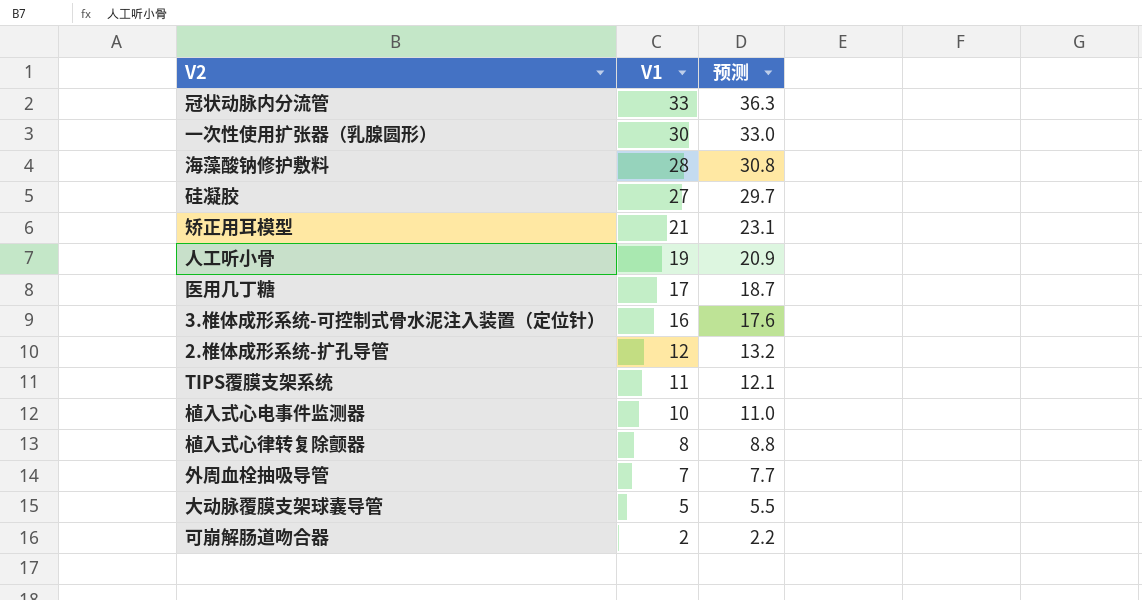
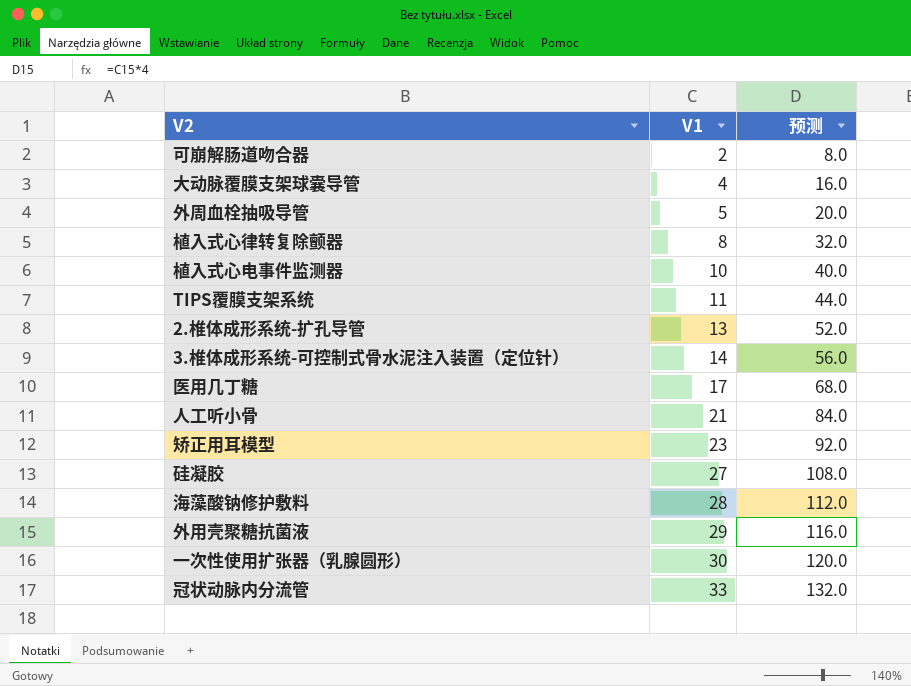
row order: V1 descending -> V1 ascending
column 预测 | formula: [V1] * 1.1 -> [V1] * 4
大动脉覆膜支架球囊导管 | V1: 5 -> 4
外周血栓抽吸导管 | V1: 7 -> 5
2.椎体成形系统-扩孔导管 | V1: 12 -> 13
3.椎体成形系统-可控制式骨水泥注入装置（定位针） | V1: 16 -> 14
人工听小骨 | V1: 19 -> 21
矫正用耳模型 | V1: 21 -> 23
row 外用壳聚糖抗菌液: none -> 29 | 116.0

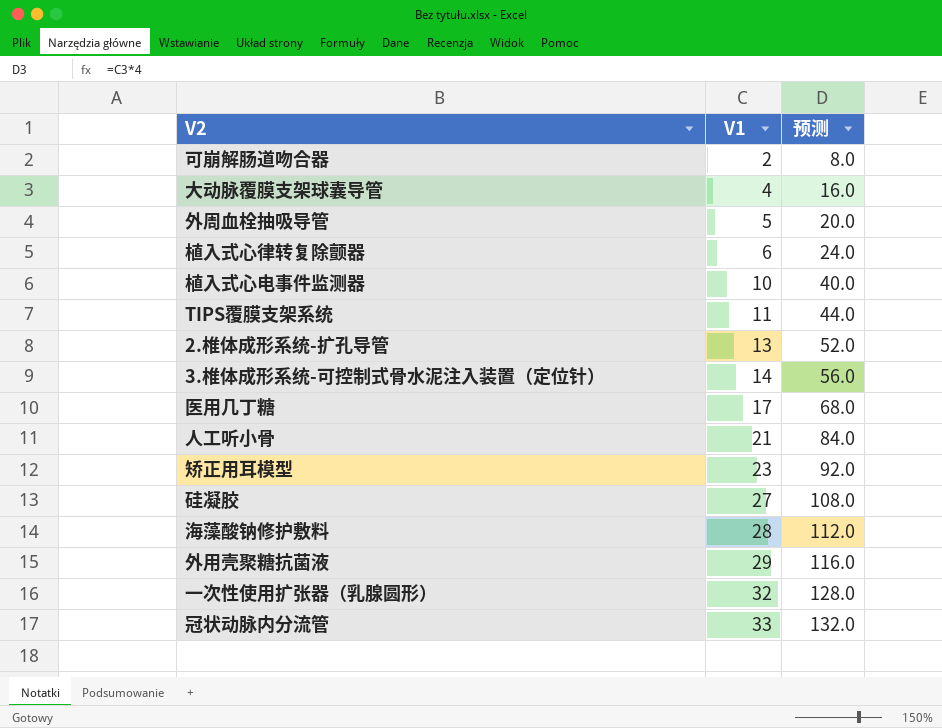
植入式心律转复除颤器 | V1: 8 -> 6
植入式心律转复除颤器 | 预测: 32.0 -> 24.0
一次性使用扩张器（乳腺圆形） | V1: 30 -> 32
一次性使用扩张器（乳腺圆形） | 预测: 120.0 -> 128.0

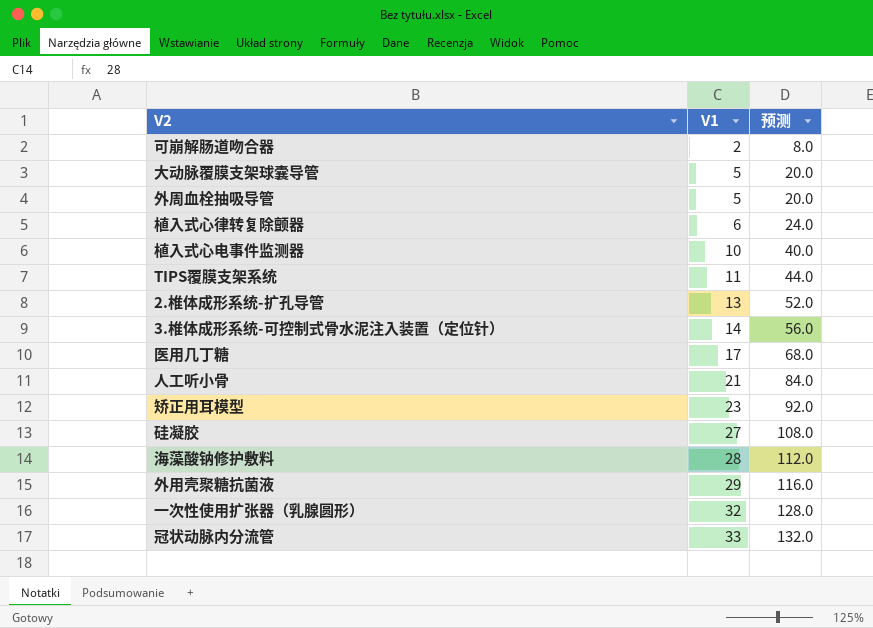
大动脉覆膜支架球囊导管 | V1: 4 -> 5
大动脉覆膜支架球囊导管 | 预测: 16.0 -> 20.0

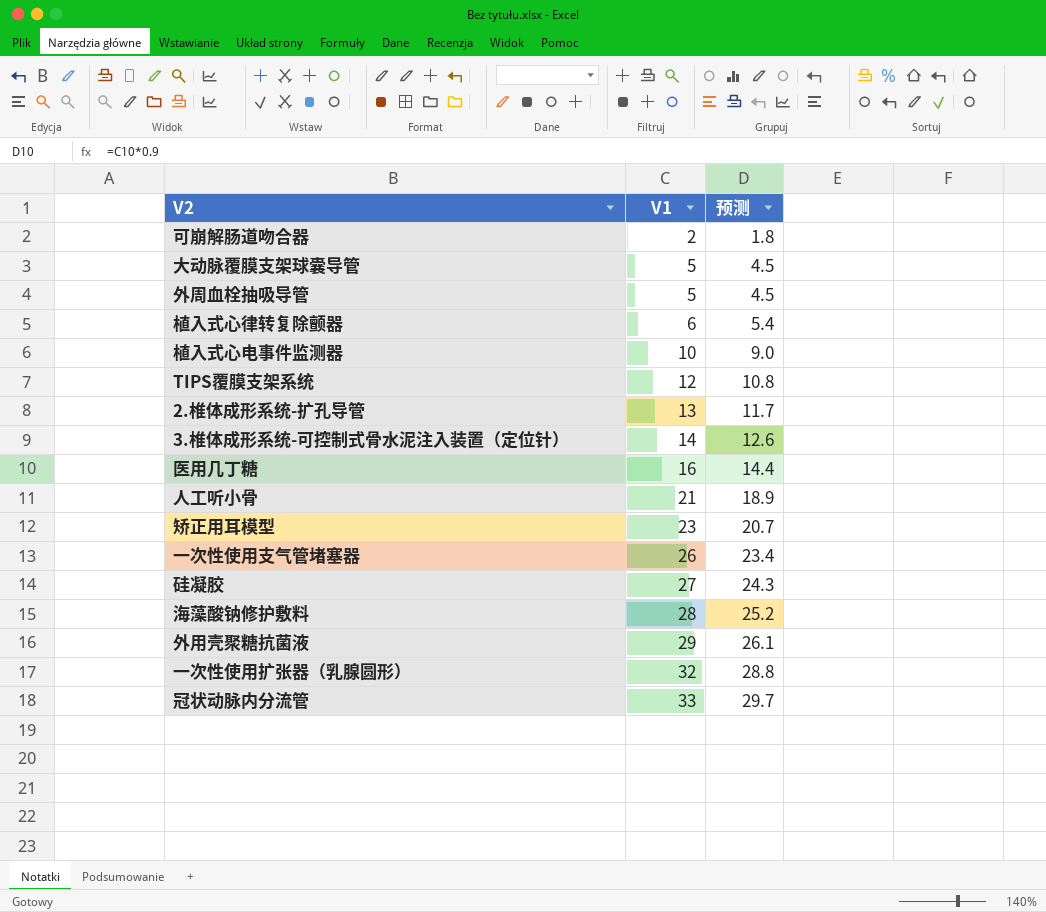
column 预测 | formula: [V1] * 4 -> [V1] * 0.9
TIPS覆膜支架系统 | V1: 11 -> 12
医用几丁糖 | V1: 17 -> 16
row 一次性使用支气管堵塞器: none -> 26 | 23.4

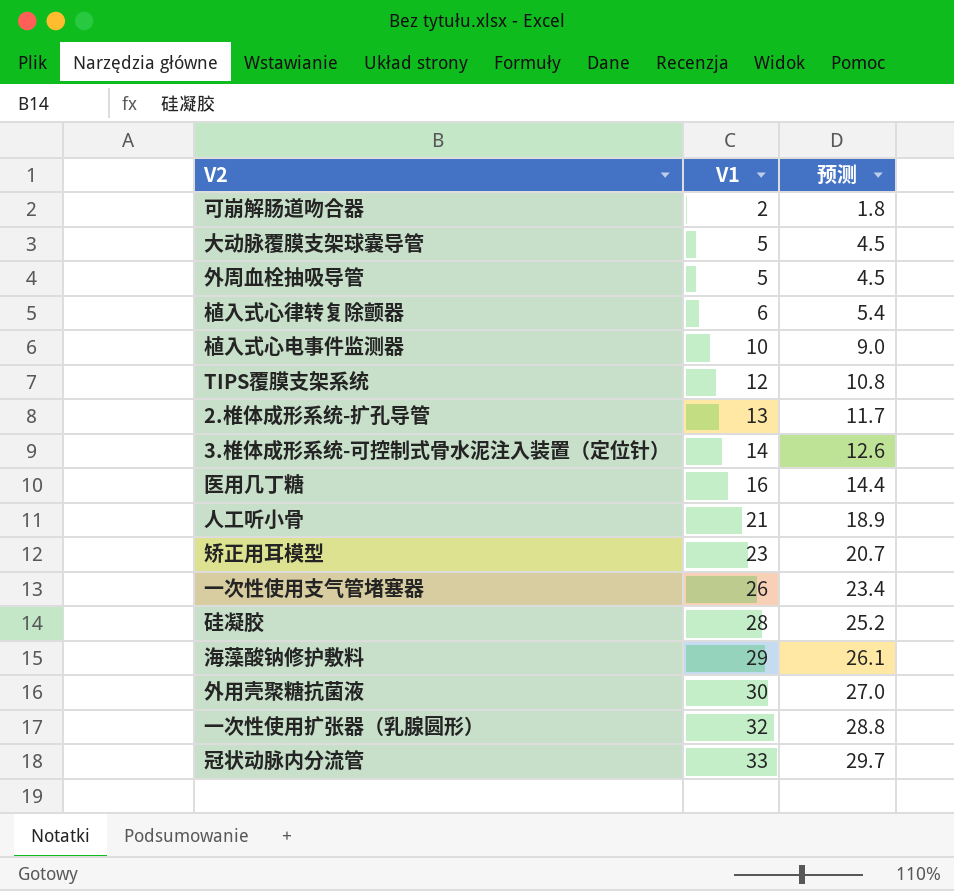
硅凝胶 | V1: 27 -> 28
硅凝胶 | 预测: 24.3 -> 25.2
海藻酸钠修护敷料 | V1: 28 -> 29
海藻酸钠修护敷料 | 预测: 25.2 -> 26.1
外用壳聚糖抗菌液 | V1: 29 -> 30
外用壳聚糖抗菌液 | 预测: 26.1 -> 27.0

